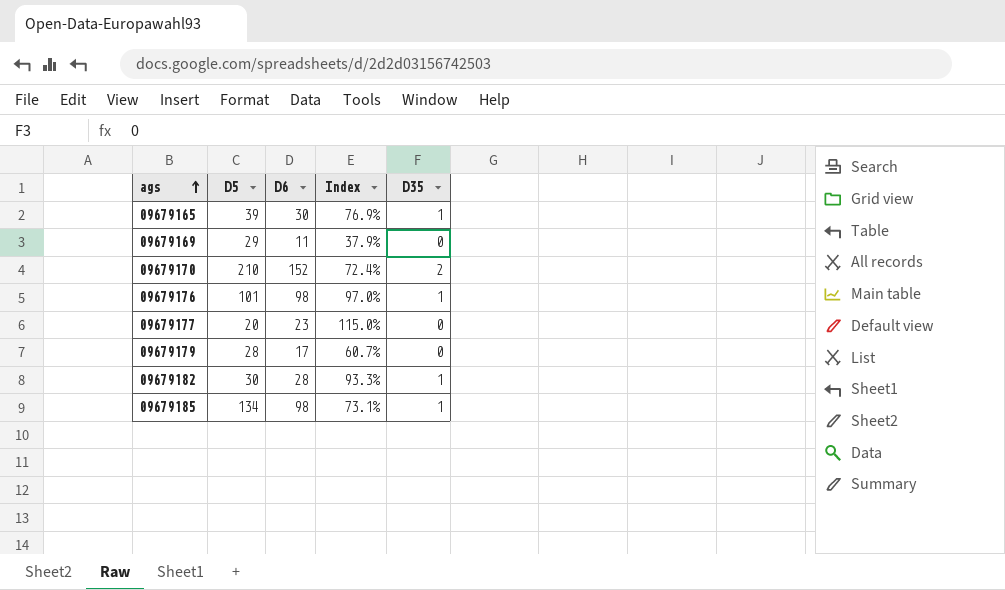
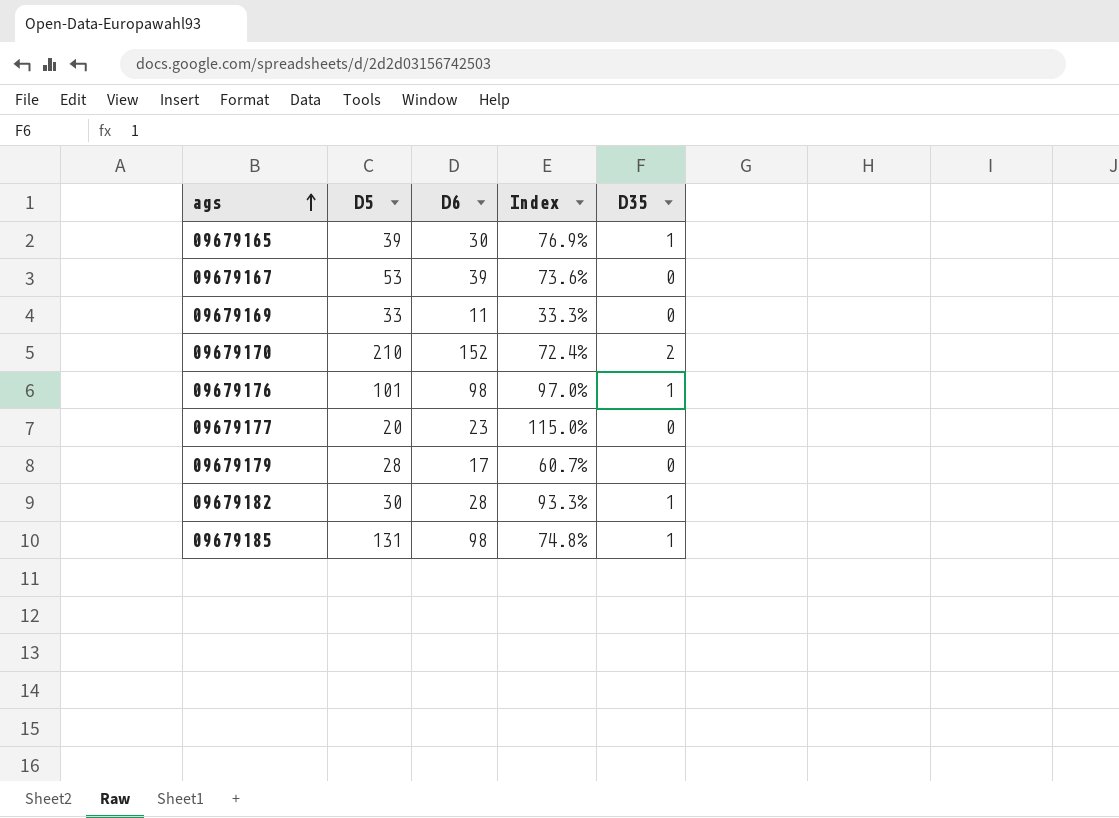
row 09679167: none -> 53 | 39 | 73.6% | 0
09679169 | D5: 29 -> 33
09679169 | Index: 37.9% -> 33.3%
09679185 | D5: 134 -> 131
09679185 | Index: 73.1% -> 74.8%

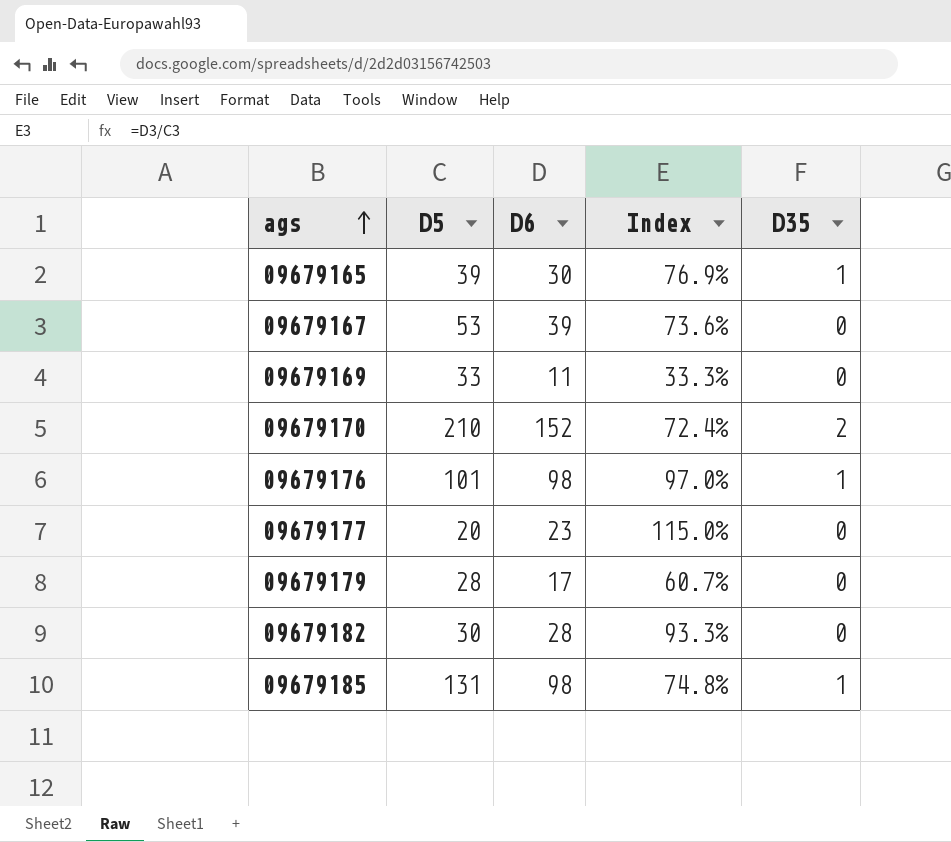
09679182 | D35: 1 -> 0

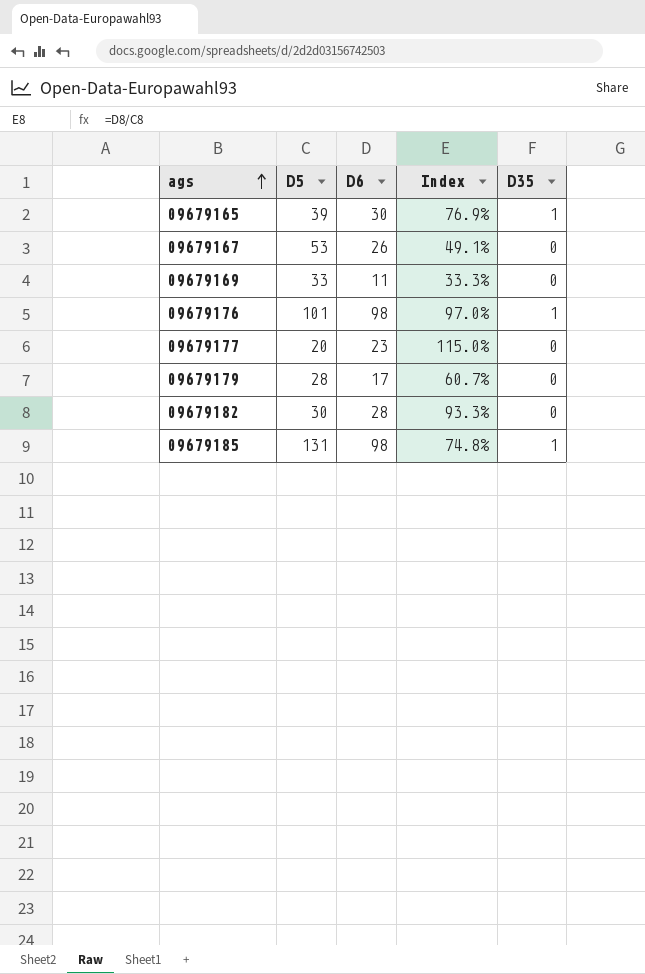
row 09679170: 210 | 152 | 72.4% | 2 -> none
09679167 | D6: 39 -> 26
09679167 | Index: 73.6% -> 49.1%

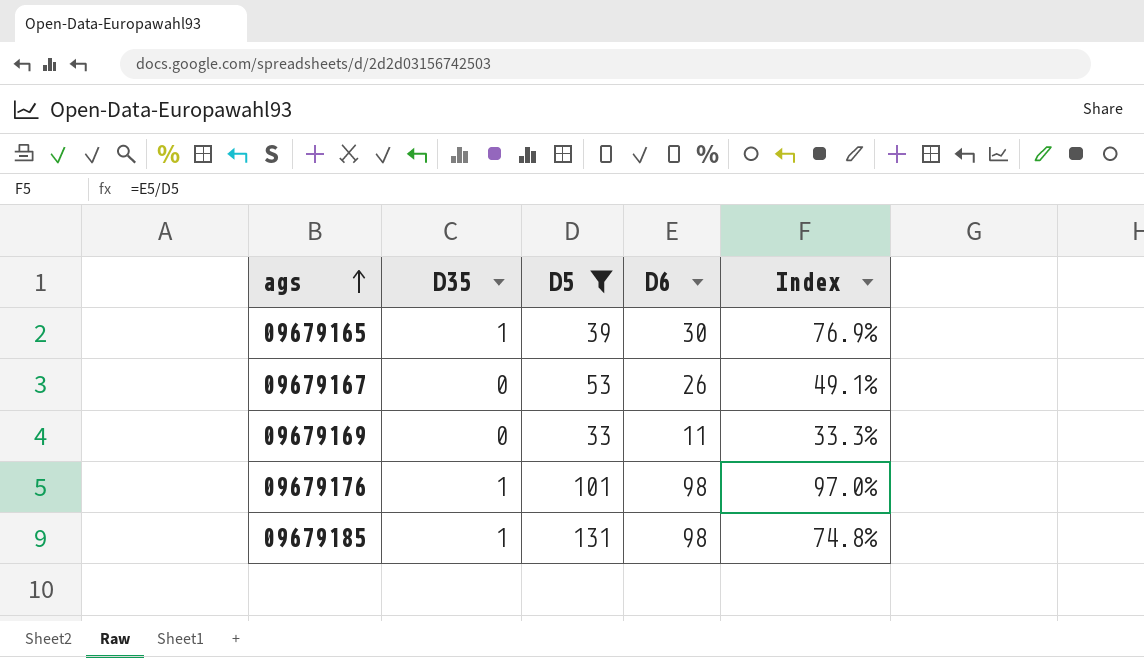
filter: none -> D5 >= 33
column D35 | position: 5 -> 2

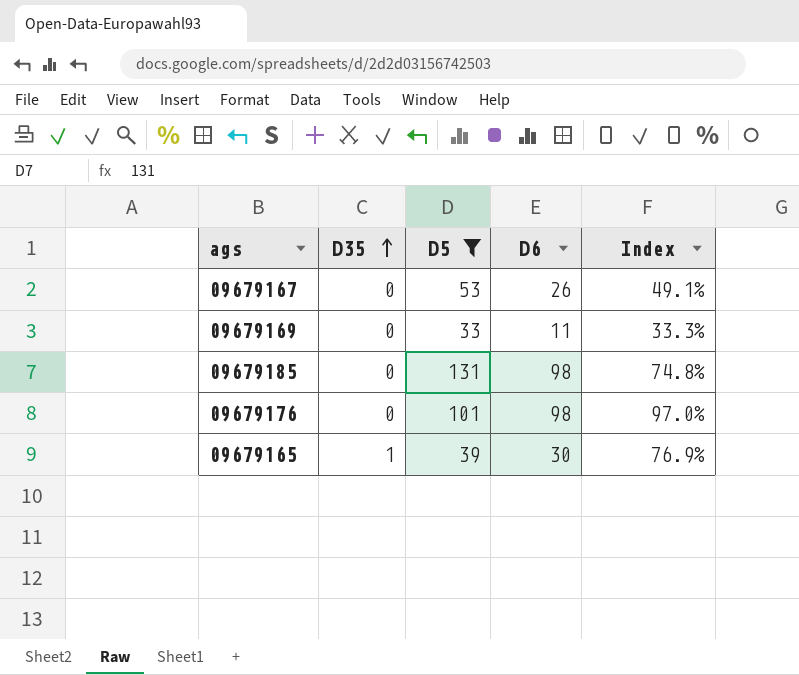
row order: ags ascending -> D35 ascending
09679185 | D35: 1 -> 0
09679176 | D35: 1 -> 0

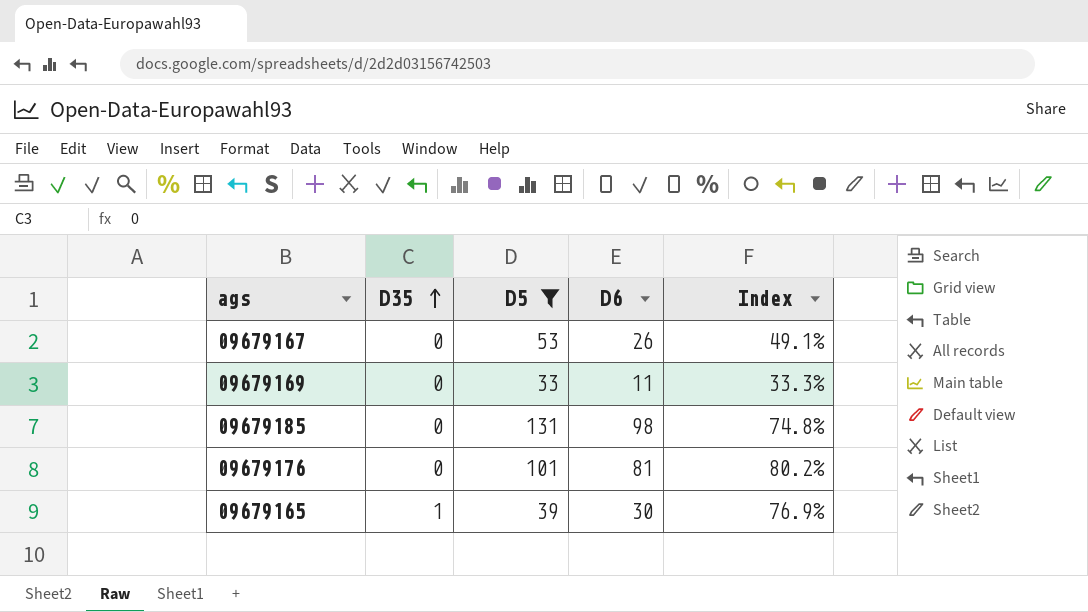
09679176 | D6: 98 -> 81
09679176 | Index: 97.0% -> 80.2%

